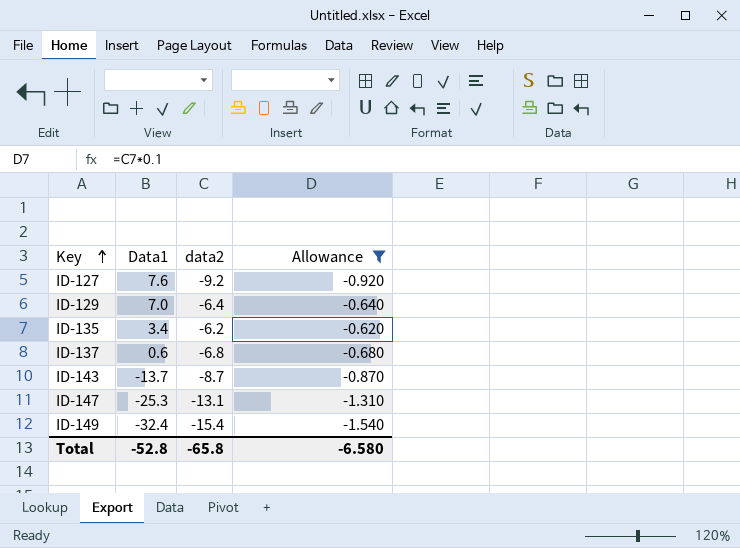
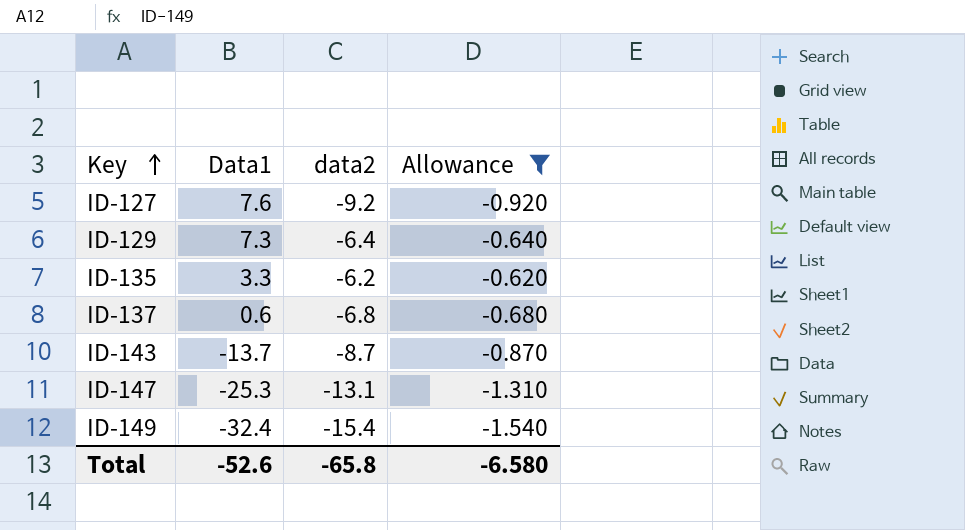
ID-129 | Data1: 7.0 -> 7.3
ID-135 | Data1: 3.4 -> 3.3
Total | Data1: -52.8 -> -52.6

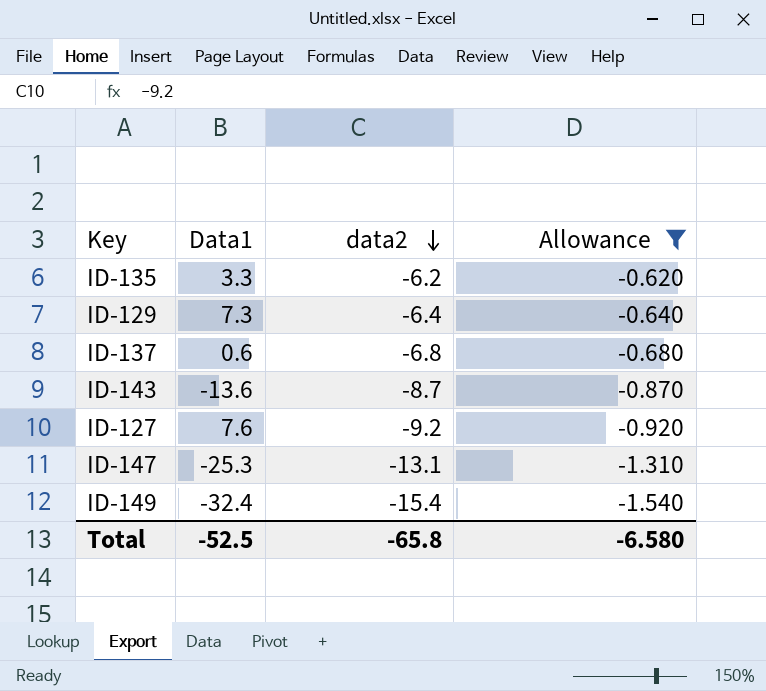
row order: Key ascending -> data2 descending
ID-143 | Data1: -13.7 -> -13.6
Total | Data1: -52.6 -> -52.5

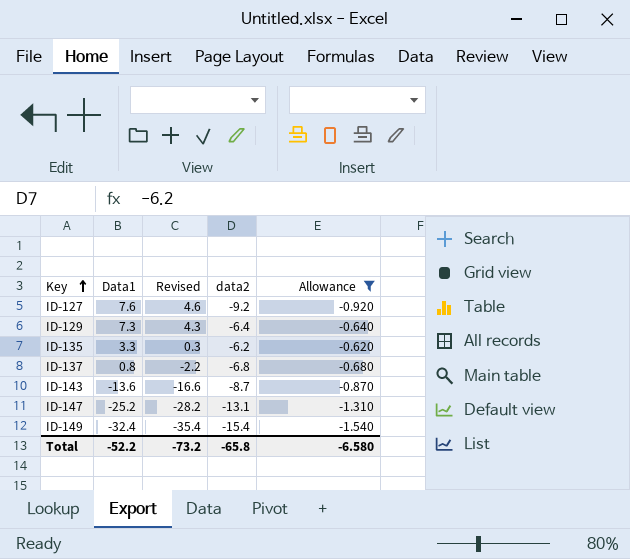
row order: data2 descending -> Key ascending
column Revised | formula: none -> [Data1] - 3
ID-137 | Data1: 0.6 -> 0.8
ID-147 | Data1: -25.3 -> -25.2
Total | Data1: -52.5 -> -52.2

